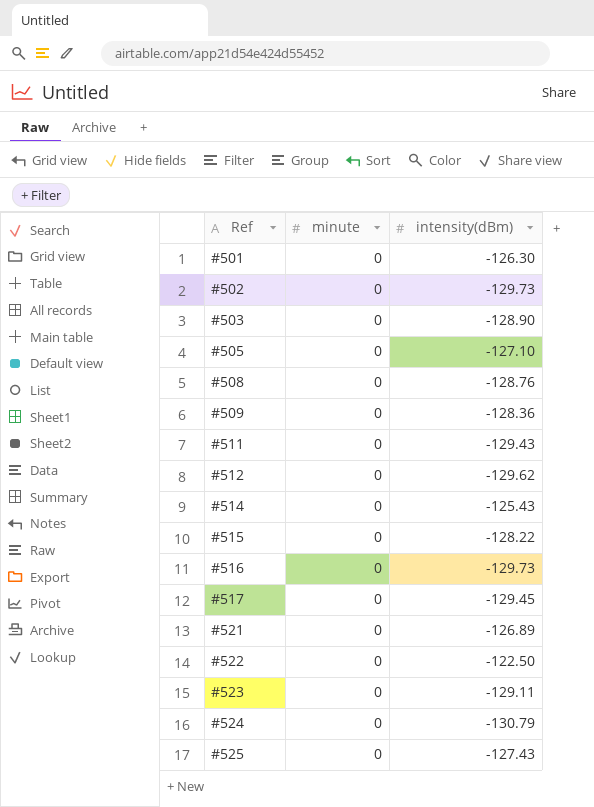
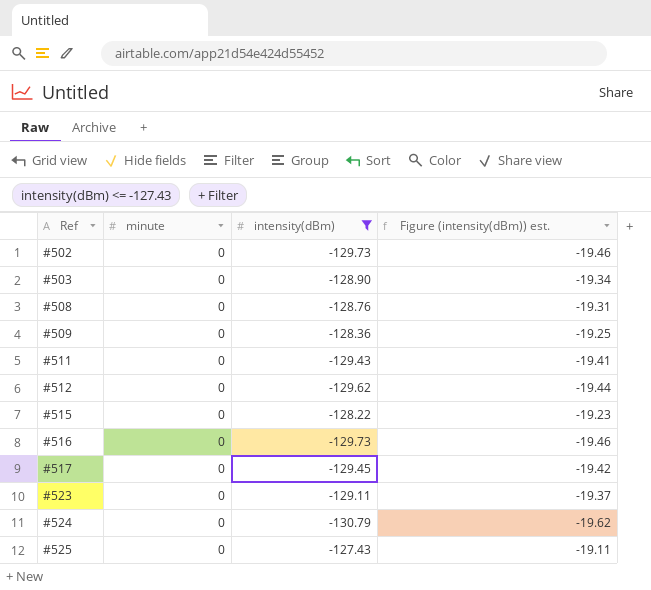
filter: none -> intensity(dBm) <= -127.43
column Figure (intensity(dBm)) est. | formula: none -> [intensity(dBm)] * 0.15

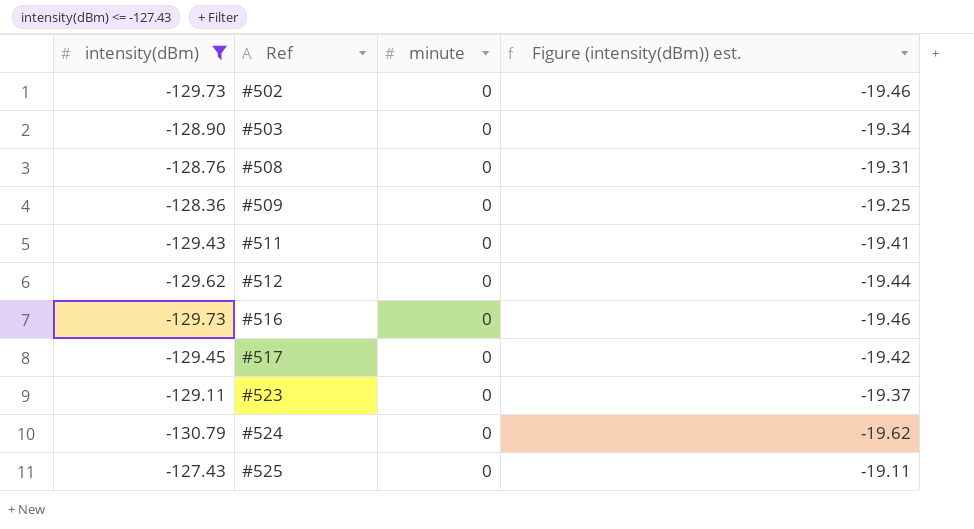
column intensity(dBm) | position: 3 -> 1
row #515: 0 | -128.22 | -19.23 -> none

